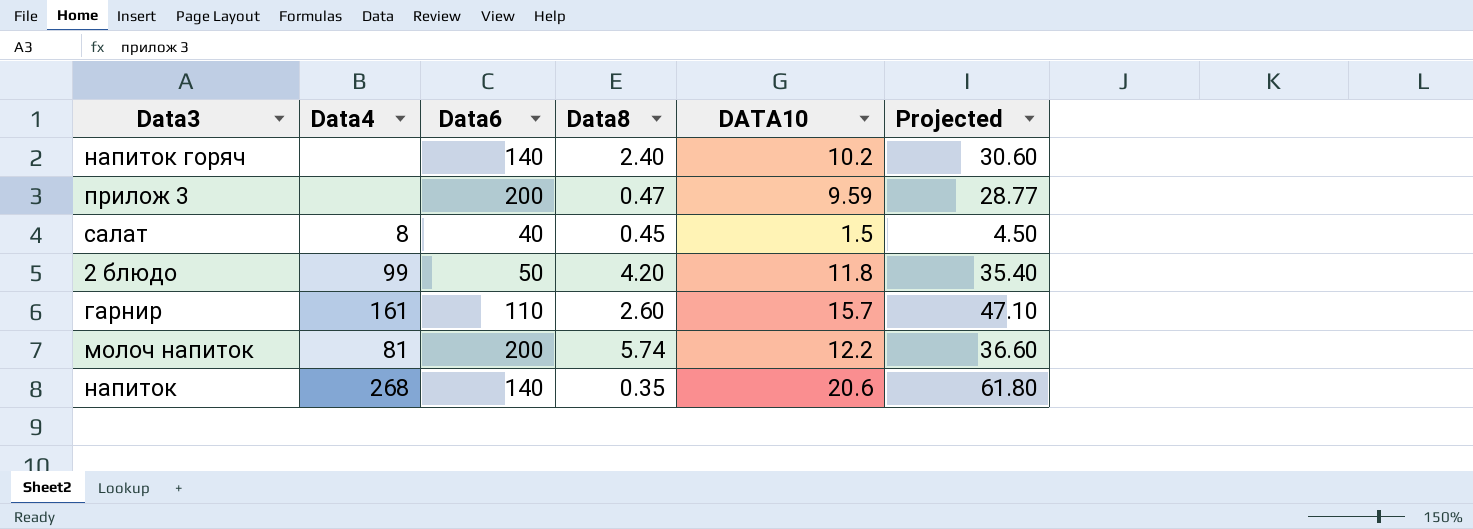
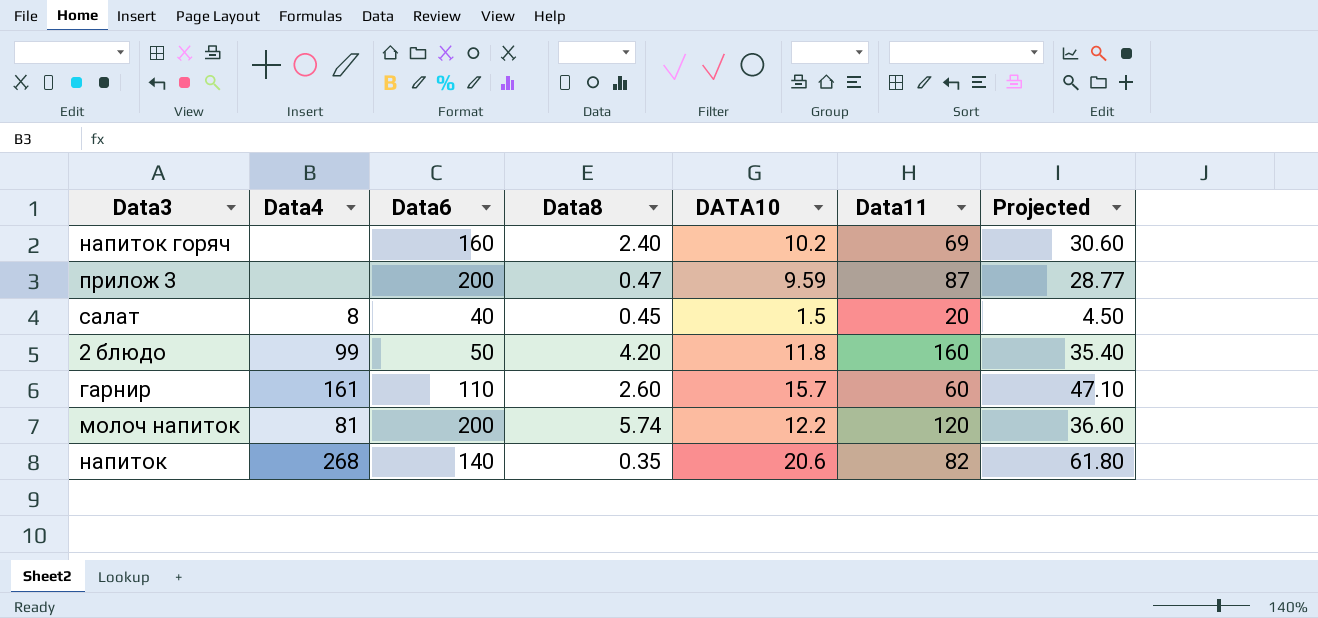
column Data11 | position: none -> 6
напиток горяч | Data6: 140 -> 160

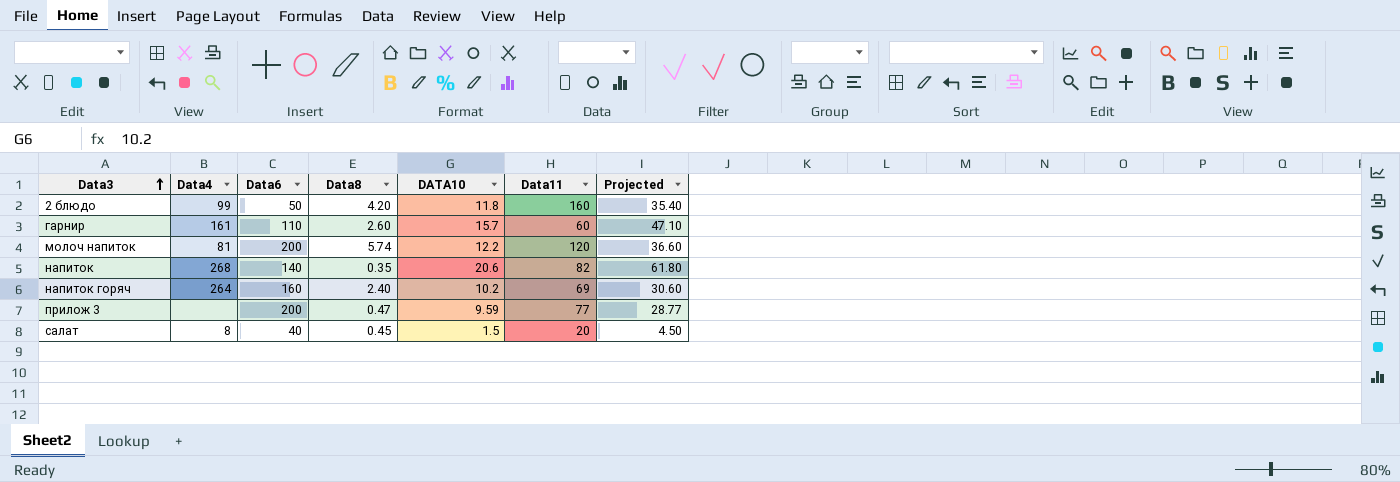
row order: none -> Data3 ascending
напиток горяч | Data4: none -> 264
прилож 3 | Data11: 87 -> 77

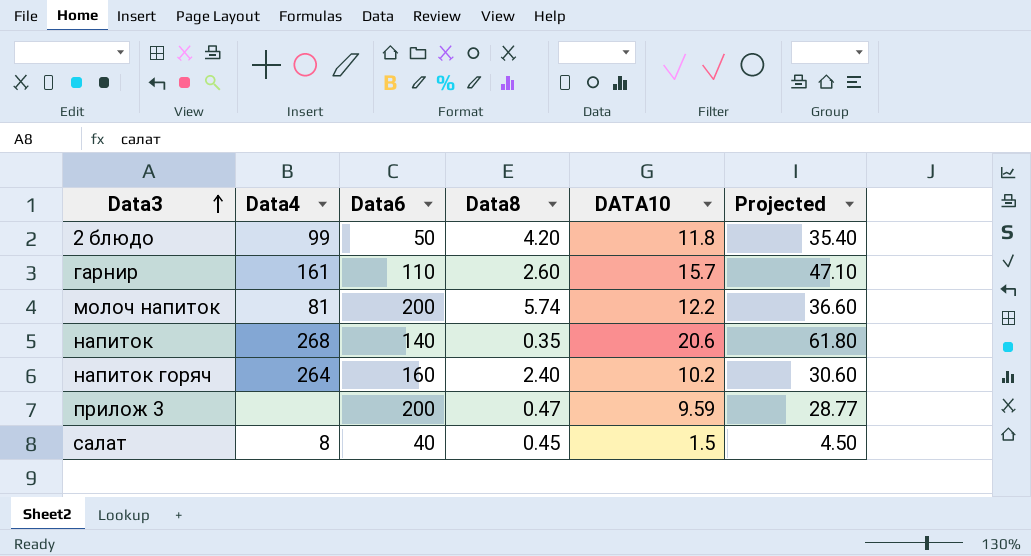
column Data11 | position: 6 -> none

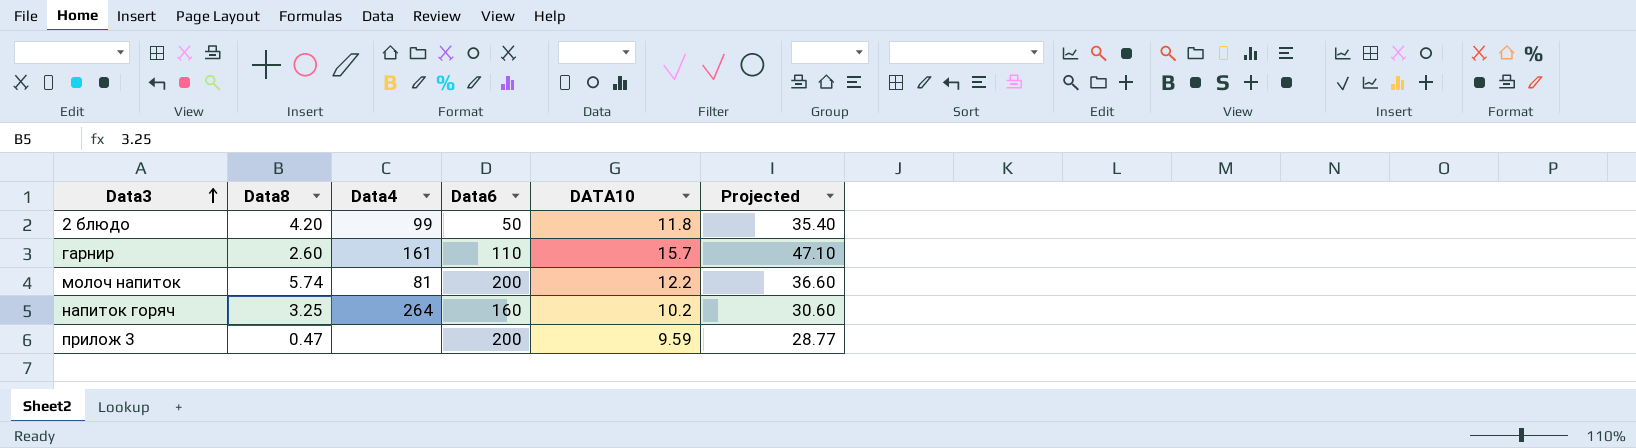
column Data8 | position: 4 -> 2
row напиток: 268 | 140 | 0.35 | 20.6 | 61.80 -> none
row салат: 8 | 40 | 0.45 | 1.5 | 4.50 -> none
напиток горяч | Data8: 2.40 -> 3.25

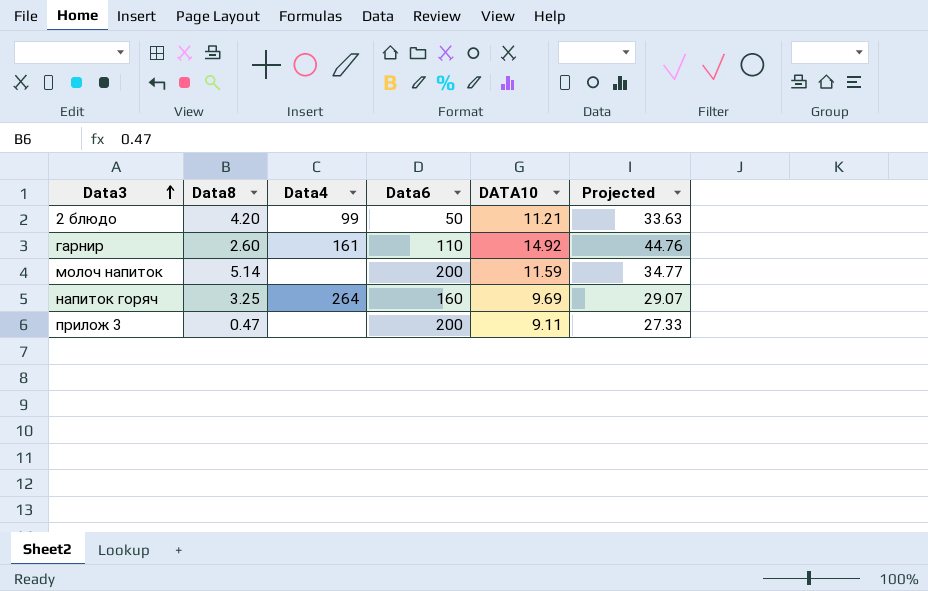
2 блюдо | DATA10: 11.8 -> 11.21
2 блюдо | Projected: 35.40 -> 33.63
гарнир | DATA10: 15.7 -> 14.92
гарнир | Projected: 47.10 -> 44.76
молоч напиток | Data8: 5.74 -> 5.14
молоч напиток | Data4: 81 -> none
молоч напиток | DATA10: 12.2 -> 11.59
молоч напиток | Projected: 36.60 -> 34.77
напиток горяч | DATA10: 10.2 -> 9.69
напиток горяч | Projected: 30.60 -> 29.07
прилож 3 | DATA10: 9.59 -> 9.11
прилож 3 | Projected: 28.77 -> 27.33

